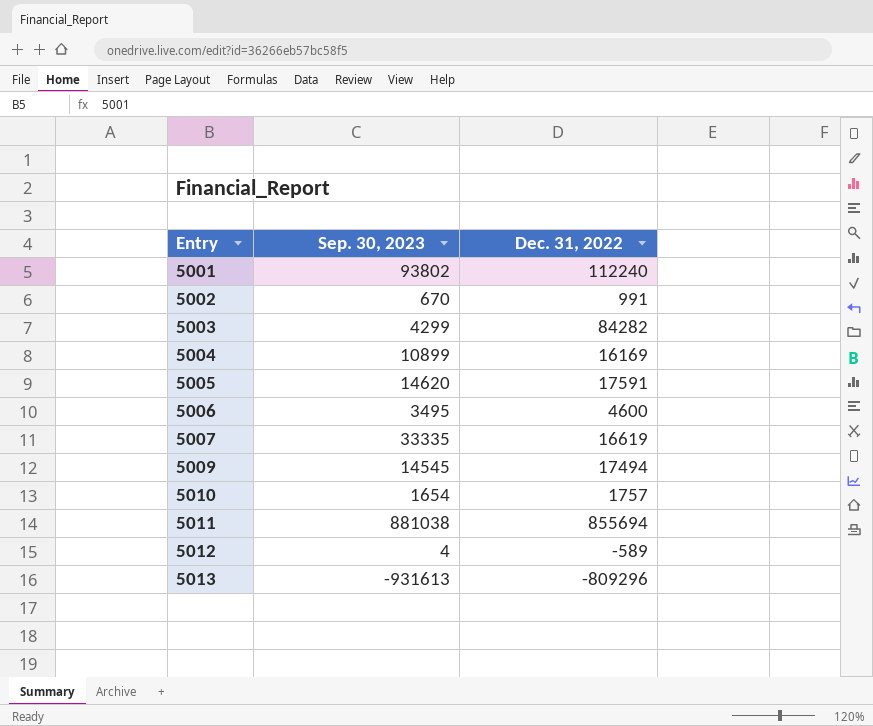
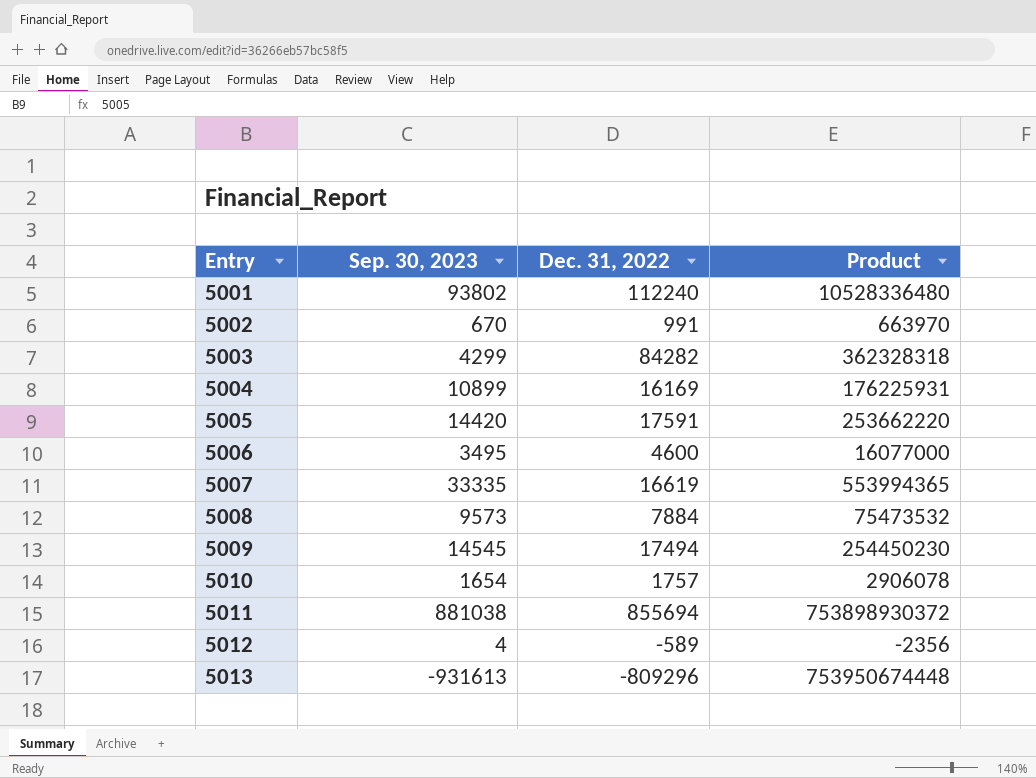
column Product | formula: none -> [Sep. 30, 2023] * [Dec. 31, 2022]
5005 | Sep. 30, 2023: 14620 -> 14420
row 5008: none -> 9573 | 7884 | 75473532

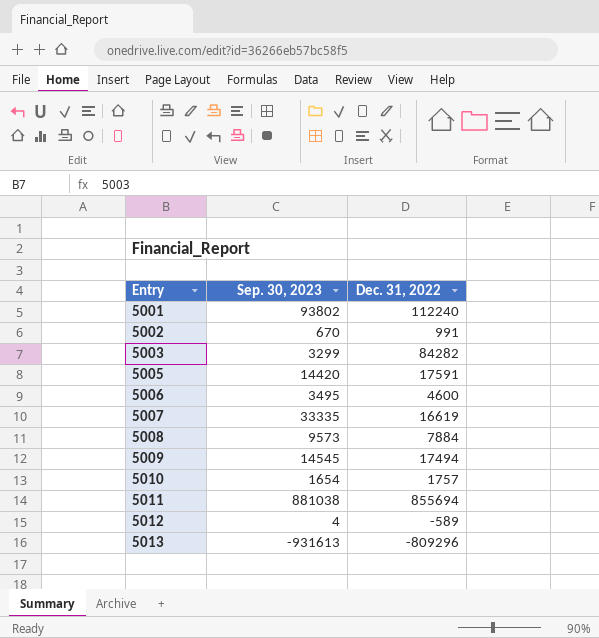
column Product | formula: [Sep. 30, 2023] * [Dec. 31, 2022] -> none
row 5004: 10899 | 16169 | 176225931 -> none
5003 | Sep. 30, 2023: 4299 -> 3299

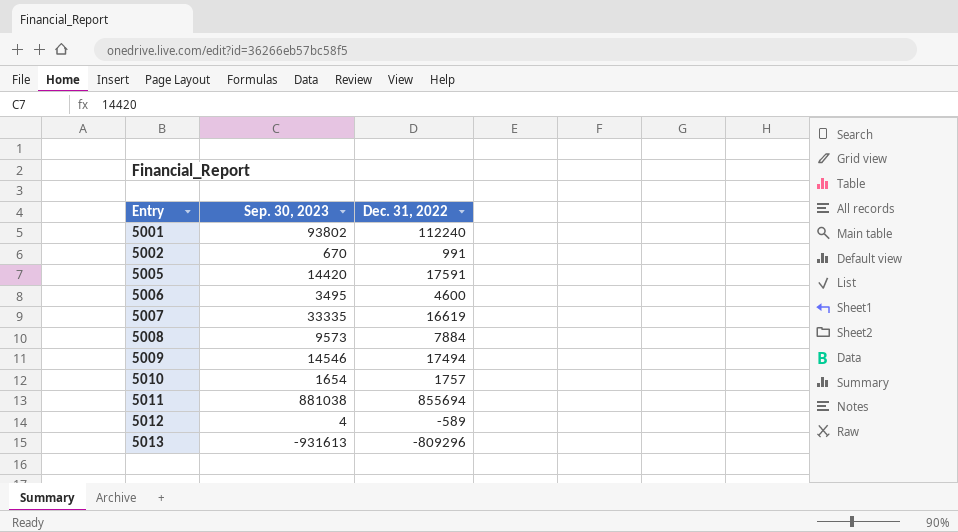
row 5003: 3299 | 84282 -> none
5009 | Sep. 30, 2023: 14545 -> 14546

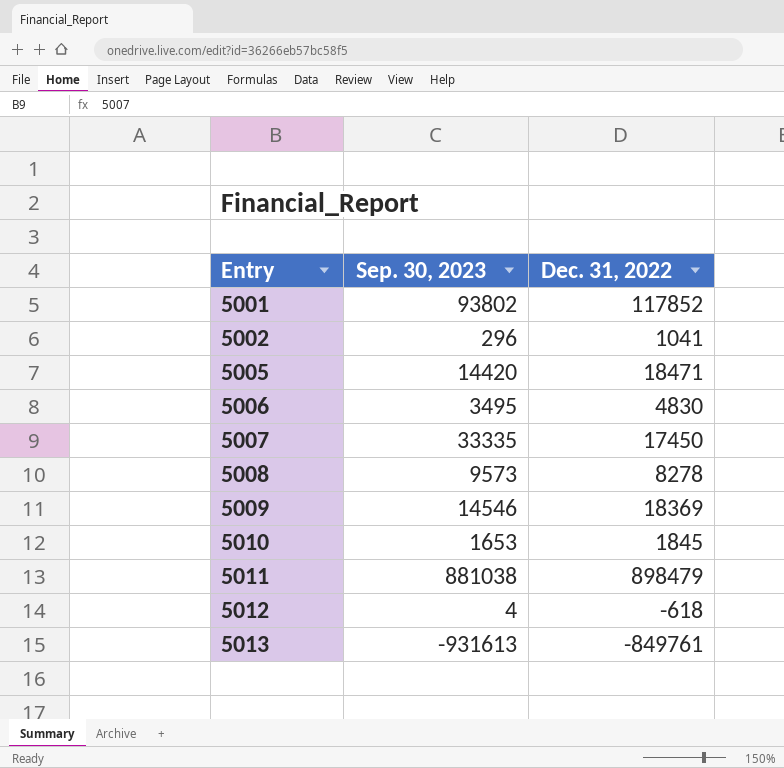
5001 | Dec. 31, 2022: 112240 -> 117852
5002 | Sep. 30, 2023: 670 -> 296
5002 | Dec. 31, 2022: 991 -> 1041
5005 | Dec. 31, 2022: 17591 -> 18471
5006 | Dec. 31, 2022: 4600 -> 4830
5007 | Dec. 31, 2022: 16619 -> 17450
5008 | Dec. 31, 2022: 7884 -> 8278
5009 | Dec. 31, 2022: 17494 -> 18369
5010 | Sep. 30, 2023: 1654 -> 1653
5010 | Dec. 31, 2022: 1757 -> 1845
5011 | Dec. 31, 2022: 855694 -> 898479
5012 | Dec. 31, 2022: -589 -> -618
5013 | Dec. 31, 2022: -809296 -> -849761

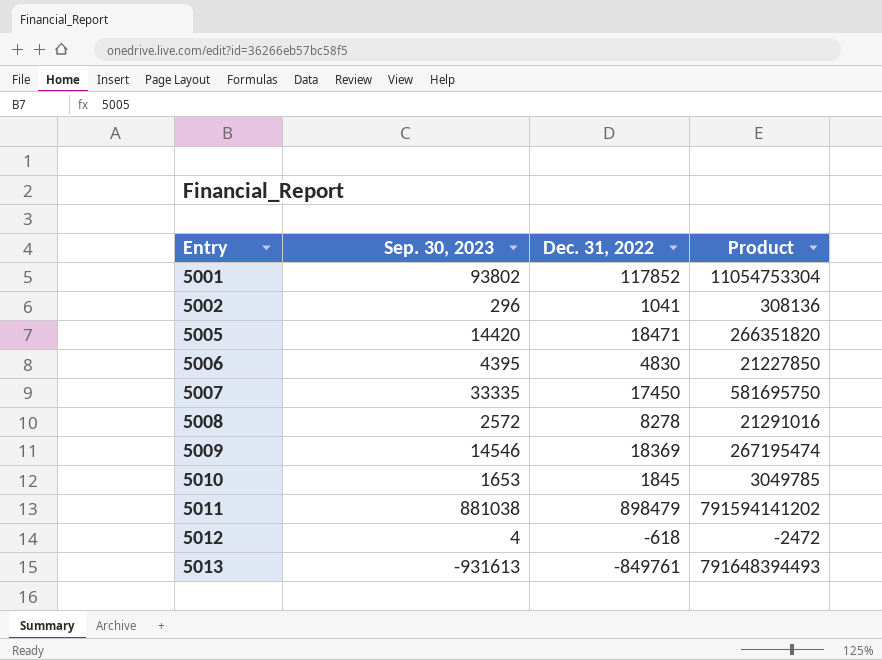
column Product | formula: none -> [Sep. 30, 2023] * [Dec. 31, 2022]
5006 | Sep. 30, 2023: 3495 -> 4395
5008 | Sep. 30, 2023: 9573 -> 2572

